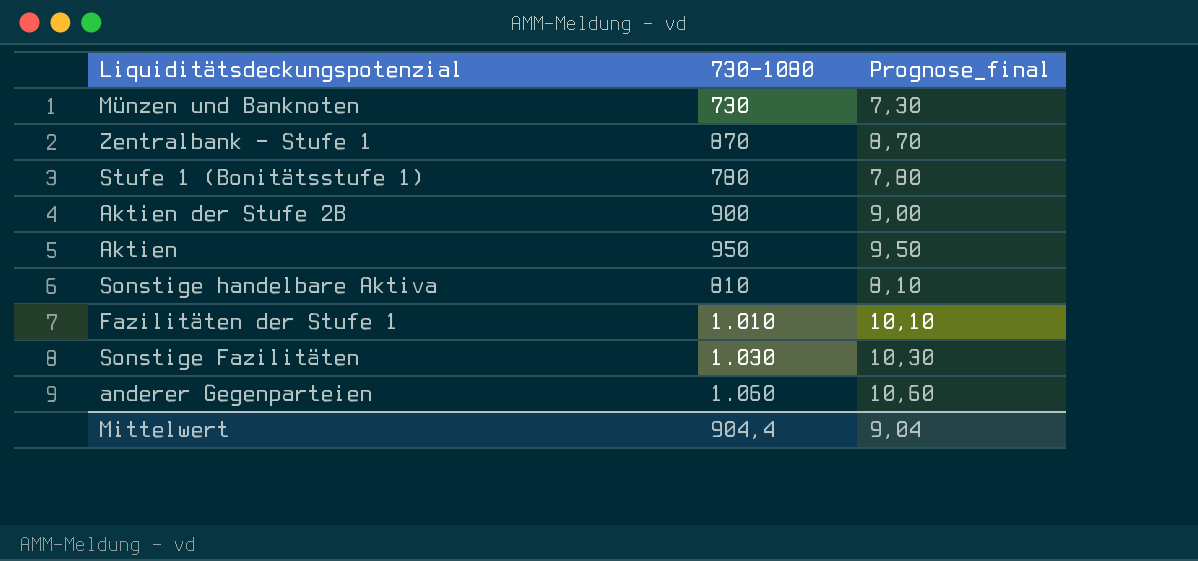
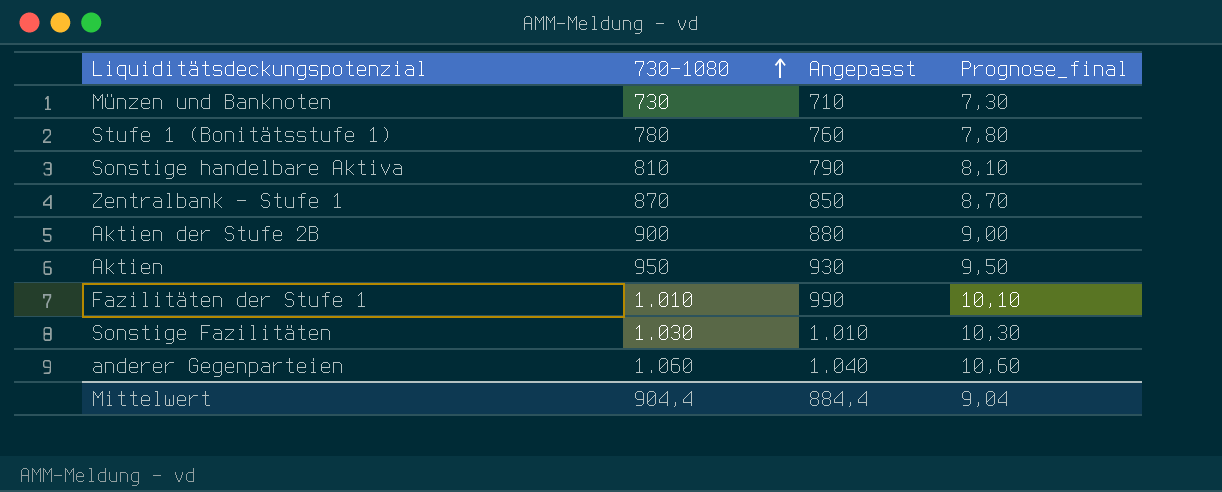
row order: none -> 730-1080 ascending
column Angepasst | formula: none -> [730-1080] - 20

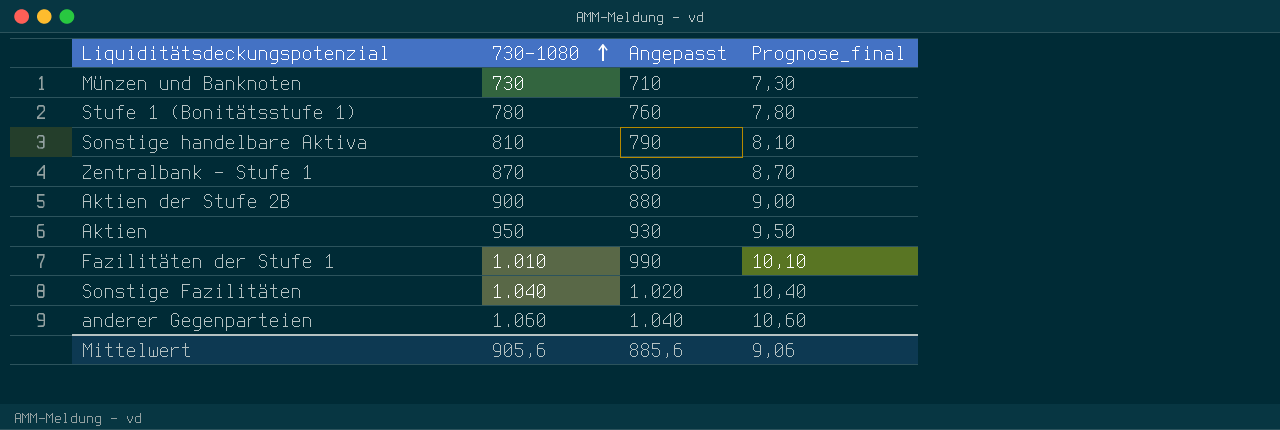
Sonstige Fazilitäten | 730-1080: 1.030 -> 1.040
Sonstige Fazilitäten | Angepasst: 1.010 -> 1.020
Sonstige Fazilitäten | Prognose_final: 10,30 -> 10,40
Mittelwert | 730-1080: 904,4 -> 905,6
Mittelwert | Angepasst: 884,4 -> 885,6
Mittelwert | Prognose_final: 9,04 -> 9,06

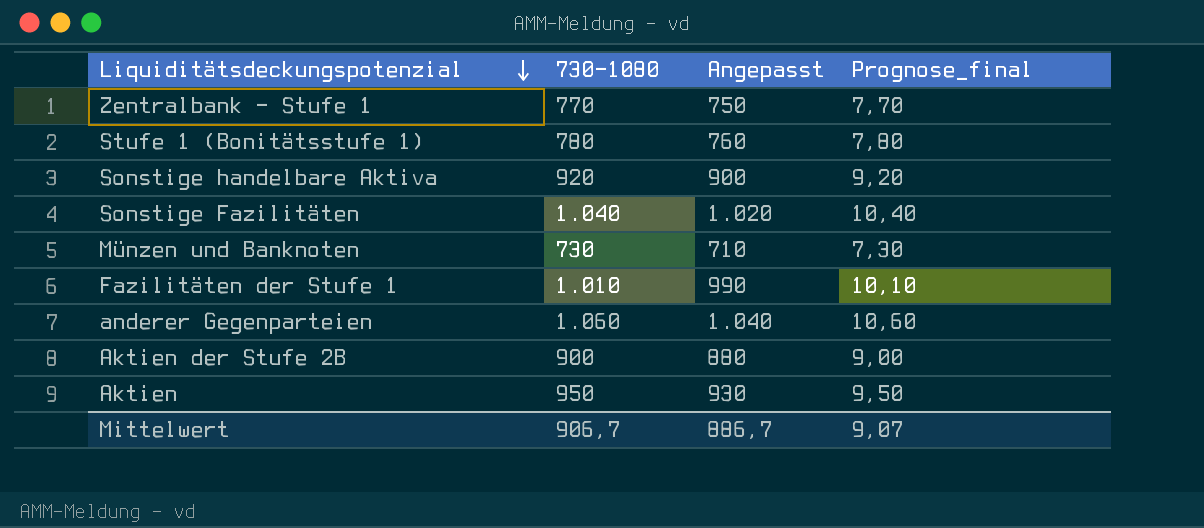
row order: 730-1080 ascending -> Liquiditätsdeckungspotenzial descending
Zentralbank - Stufe 1 | 730-1080: 870 -> 770
Zentralbank - Stufe 1 | Angepasst: 850 -> 750
Zentralbank - Stufe 1 | Prognose_final: 8,70 -> 7,70
Sonstige handelbare Aktiva | 730-1080: 810 -> 920
Sonstige handelbare Aktiva | Angepasst: 790 -> 900
Sonstige handelbare Aktiva | Prognose_final: 8,10 -> 9,20
Mittelwert | 730-1080: 905,6 -> 906,7
Mittelwert | Angepasst: 885,6 -> 886,7
Mittelwert | Prognose_final: 9,06 -> 9,07

